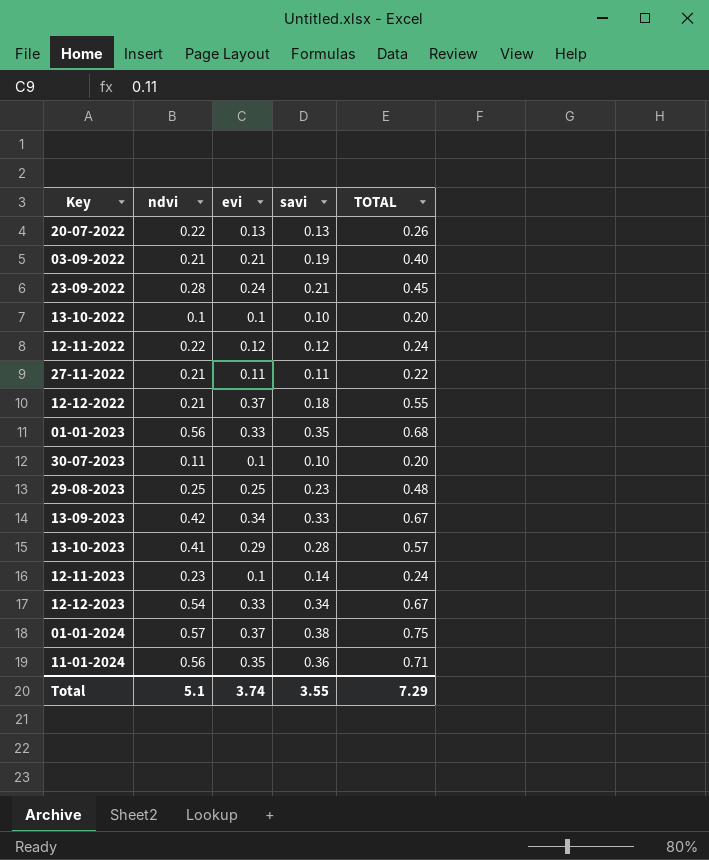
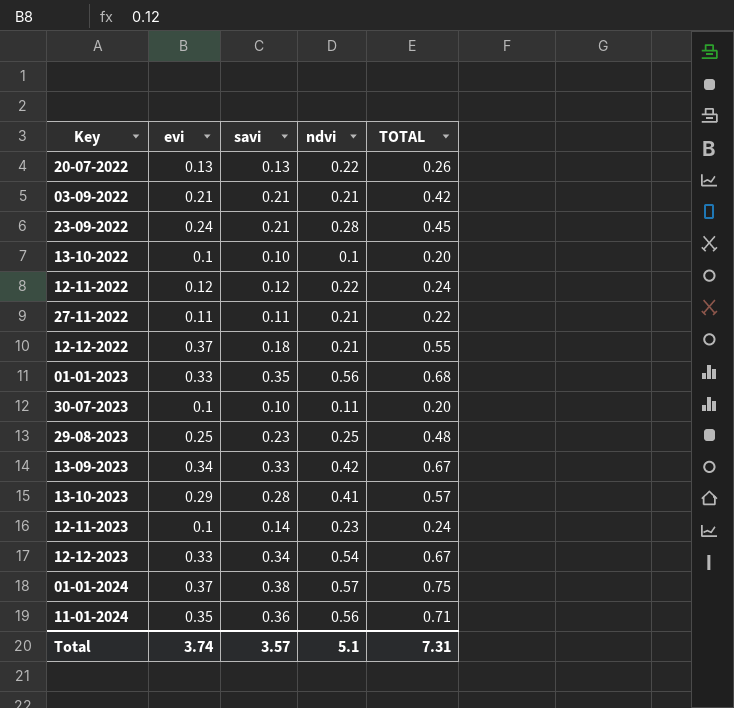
column ndvi | position: 2 -> 4
03-09-2022 | savi: 0.19 -> 0.21
03-09-2022 | TOTAL: 0.40 -> 0.42
Total | savi: 3.55 -> 3.57
Total | TOTAL: 7.29 -> 7.31

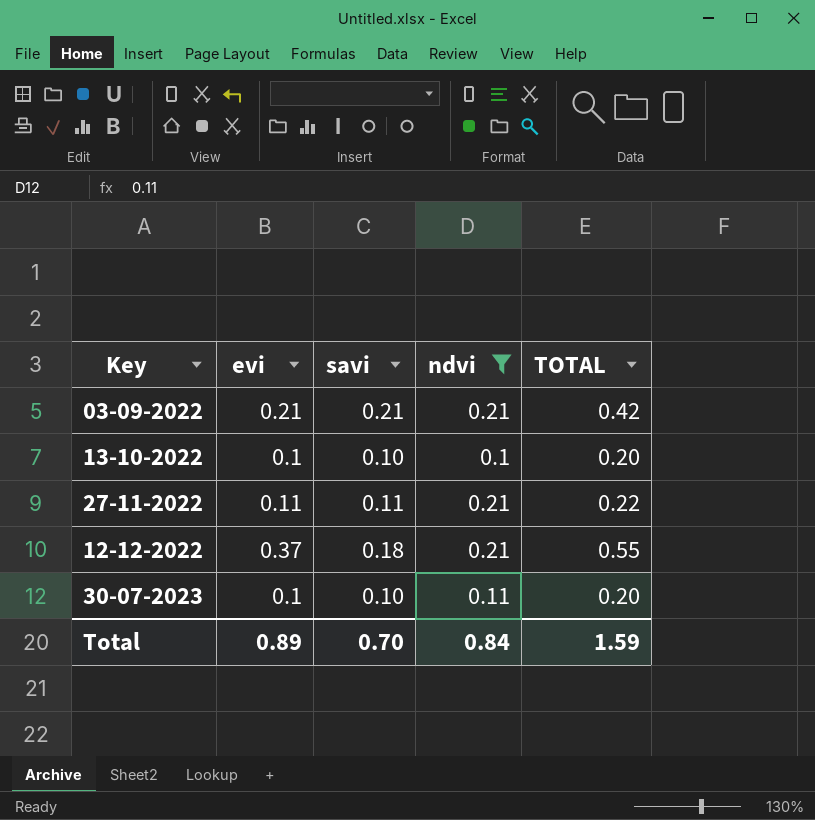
filter: none -> ndvi <= 0.21
Total | evi: 3.74 -> 0.89
Total | savi: 3.57 -> 0.70
Total | ndvi: 5.1 -> 0.84
Total | TOTAL: 7.31 -> 1.59

